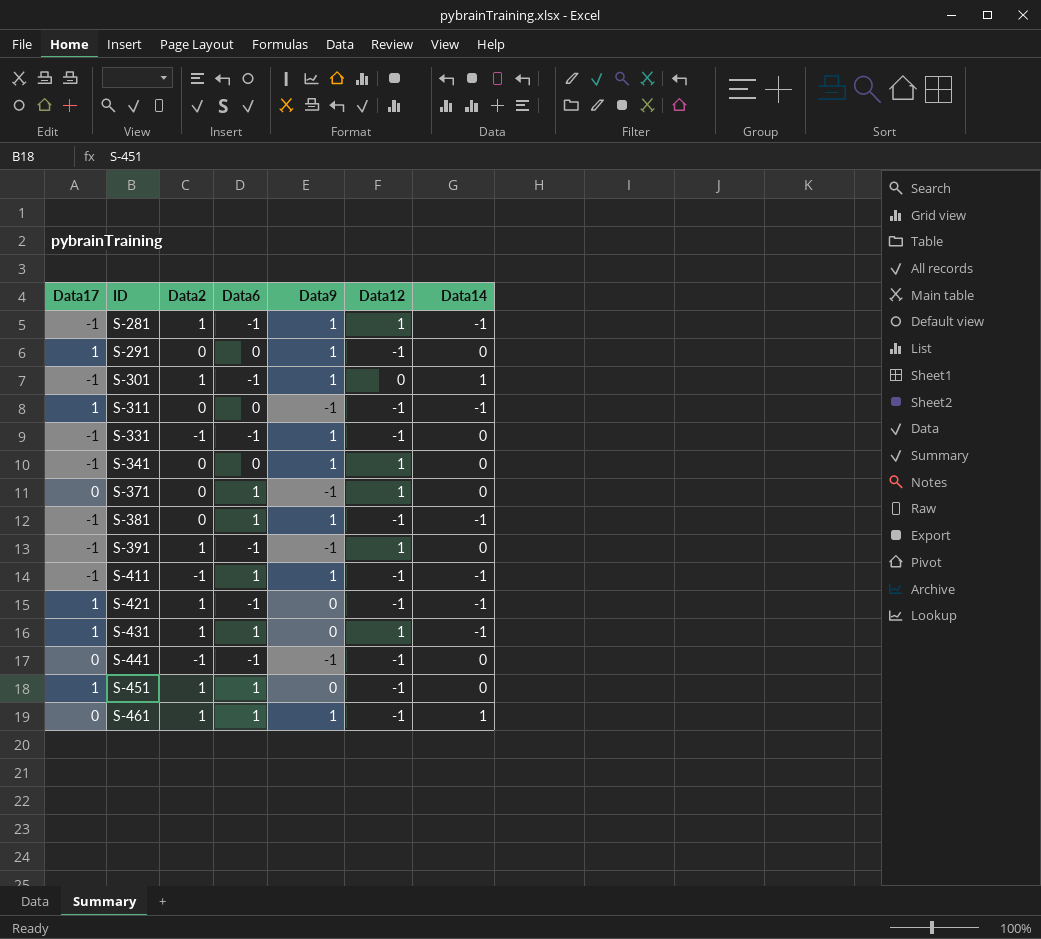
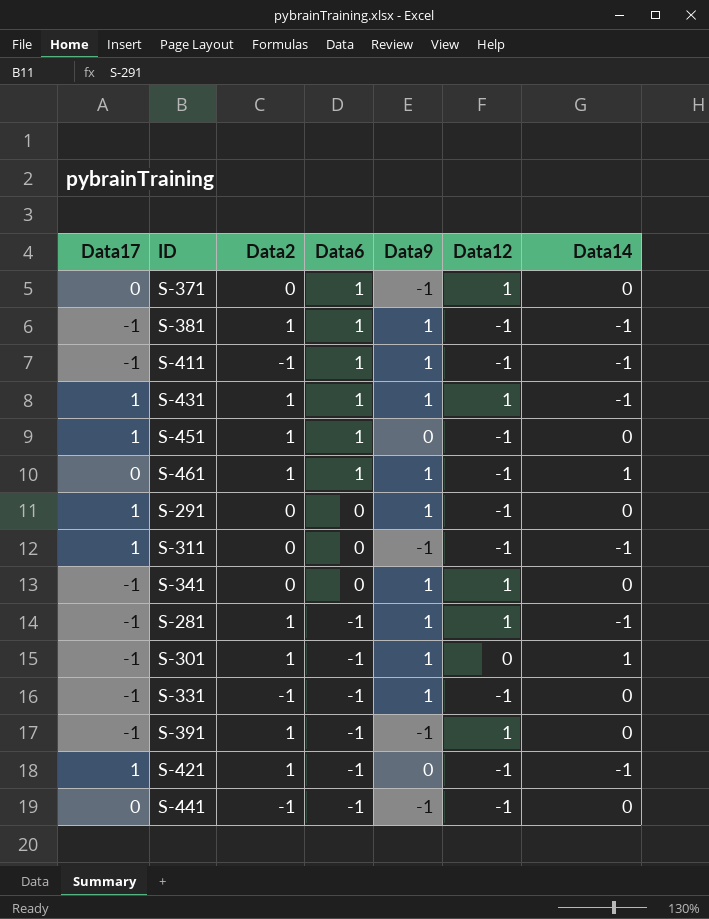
row order: ID ascending -> Data6 descending
S-381 | Data2: 0 -> 1
S-431 | Data9: 0 -> 1

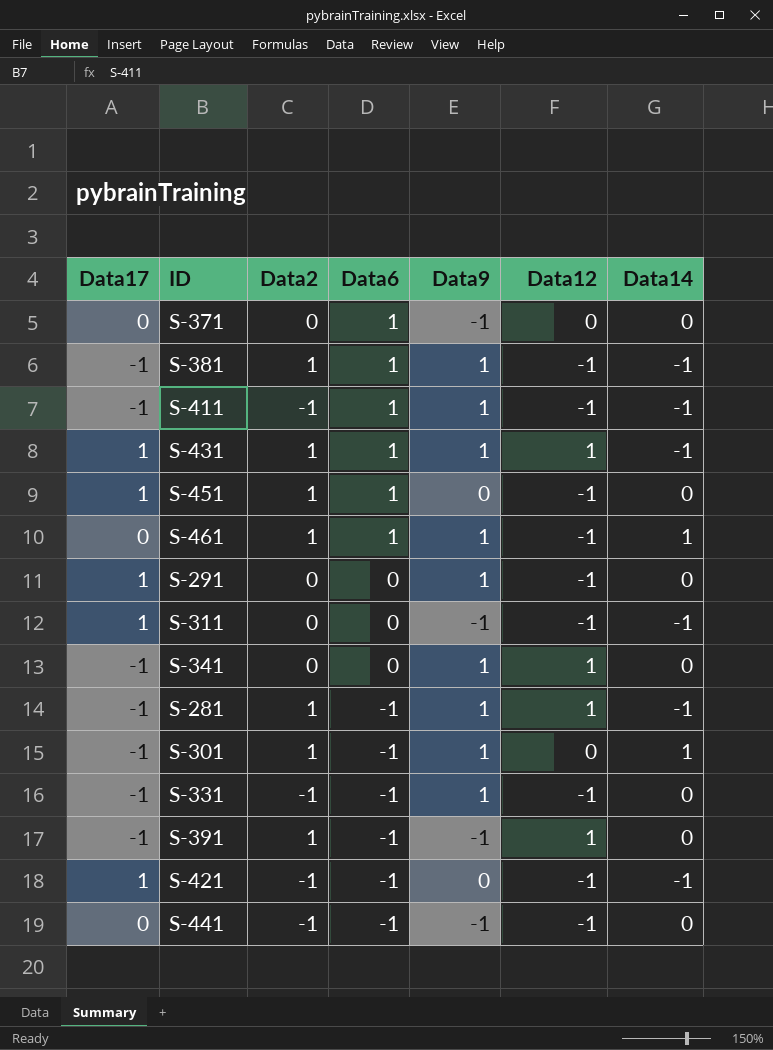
S-371 | Data12: 1 -> 0
S-421 | Data2: 1 -> -1

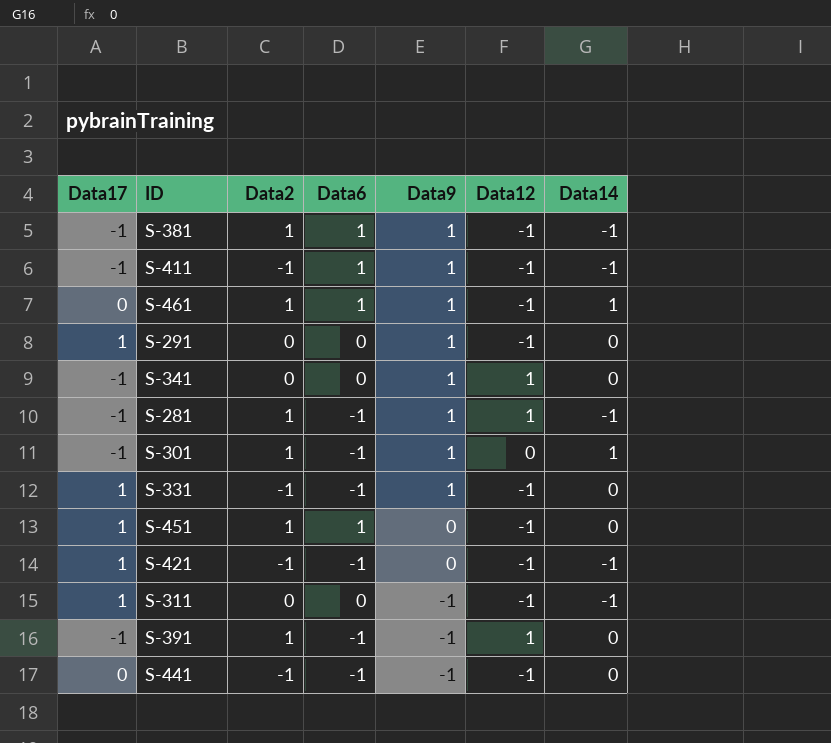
row order: Data6 descending -> Data9 descending
row S-371: 0 | 0 | 1 | -1 | 0 | 0 -> none
row S-431: 1 | 1 | 1 | 1 | 1 | -1 -> none
S-331 | Data17: -1 -> 1

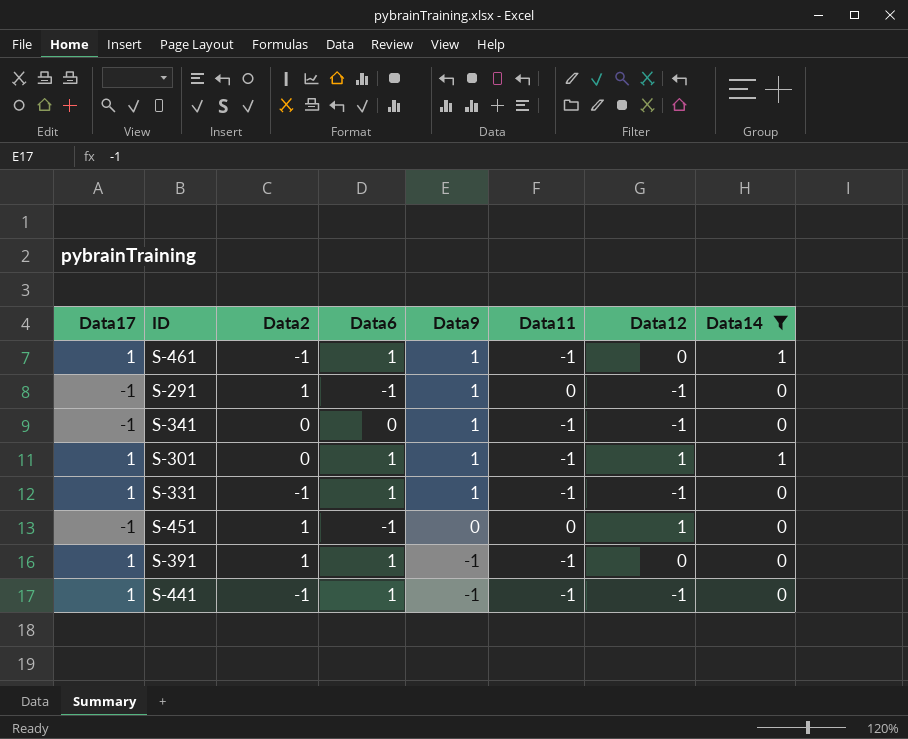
filter: none -> Data14 != -1
column Data11 | position: none -> 6
S-461 | Data17: 0 -> 1
S-461 | Data2: 1 -> -1
S-461 | Data12: -1 -> 0
S-291 | Data17: 1 -> -1
S-291 | Data2: 0 -> 1
S-291 | Data6: 0 -> -1
S-341 | Data12: 1 -> -1
S-301 | Data17: -1 -> 1
S-301 | Data2: 1 -> 0
S-301 | Data6: -1 -> 1
S-301 | Data12: 0 -> 1
S-331 | Data6: -1 -> 1
S-451 | Data17: 1 -> -1
S-451 | Data6: 1 -> -1
S-451 | Data12: -1 -> 1
S-391 | Data17: -1 -> 1
S-391 | Data6: -1 -> 1
S-391 | Data12: 1 -> 0
S-441 | Data17: 0 -> 1
S-441 | Data6: -1 -> 1

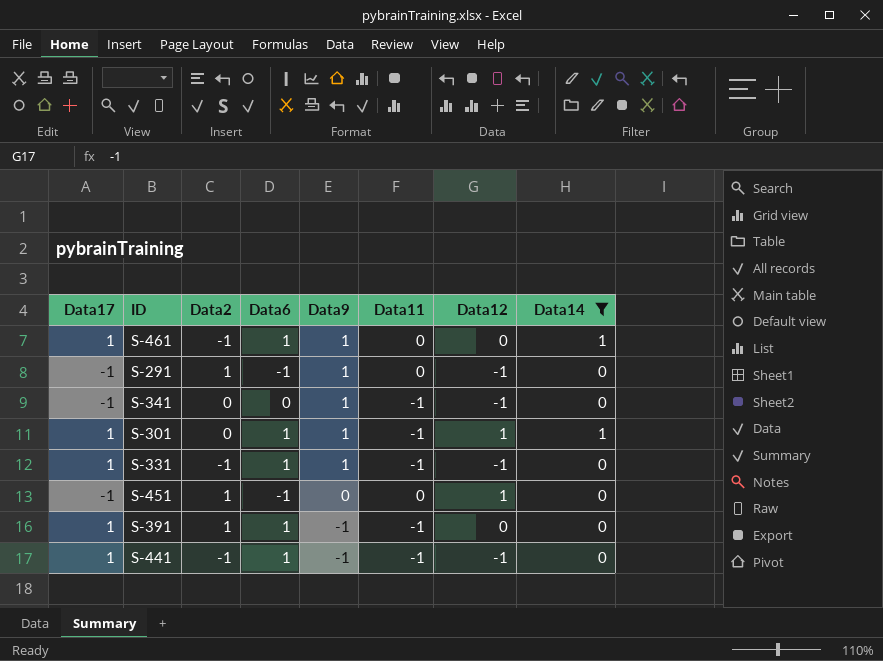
S-461 | Data11: -1 -> 0

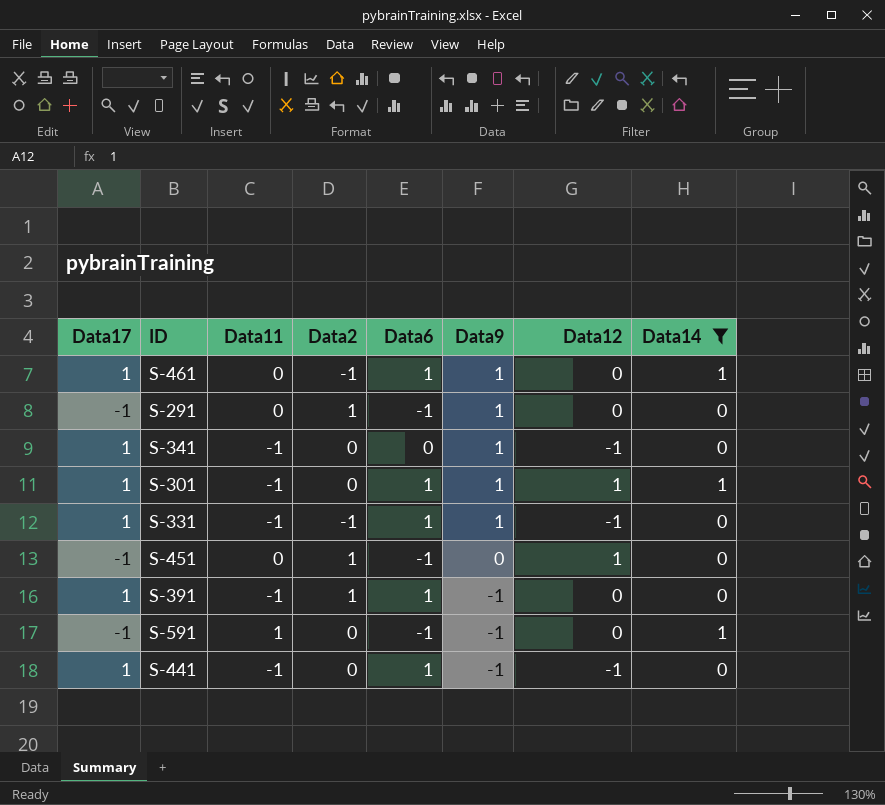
column Data11 | position: 6 -> 3
S-291 | Data12: -1 -> 0
S-341 | Data17: -1 -> 1
row S-591: none -> -1 | 1 | 0 | -1 | -1 | 0 | 1
S-441 | Data2: -1 -> 0

